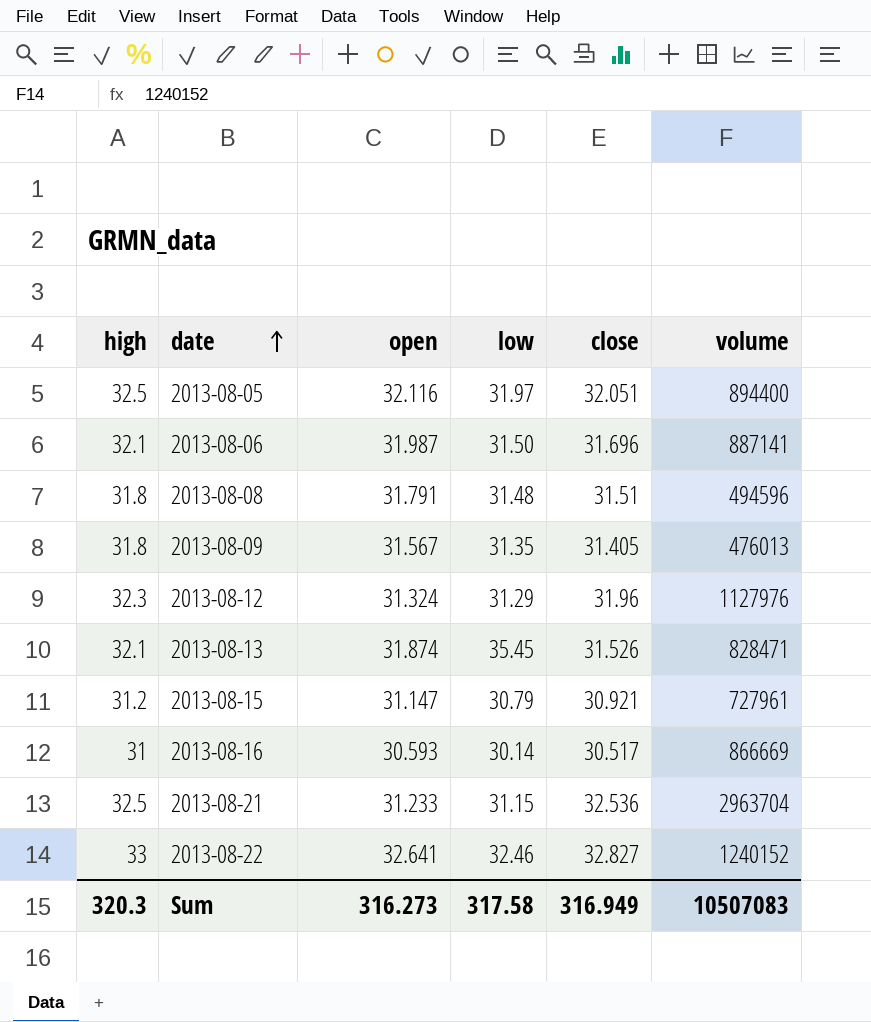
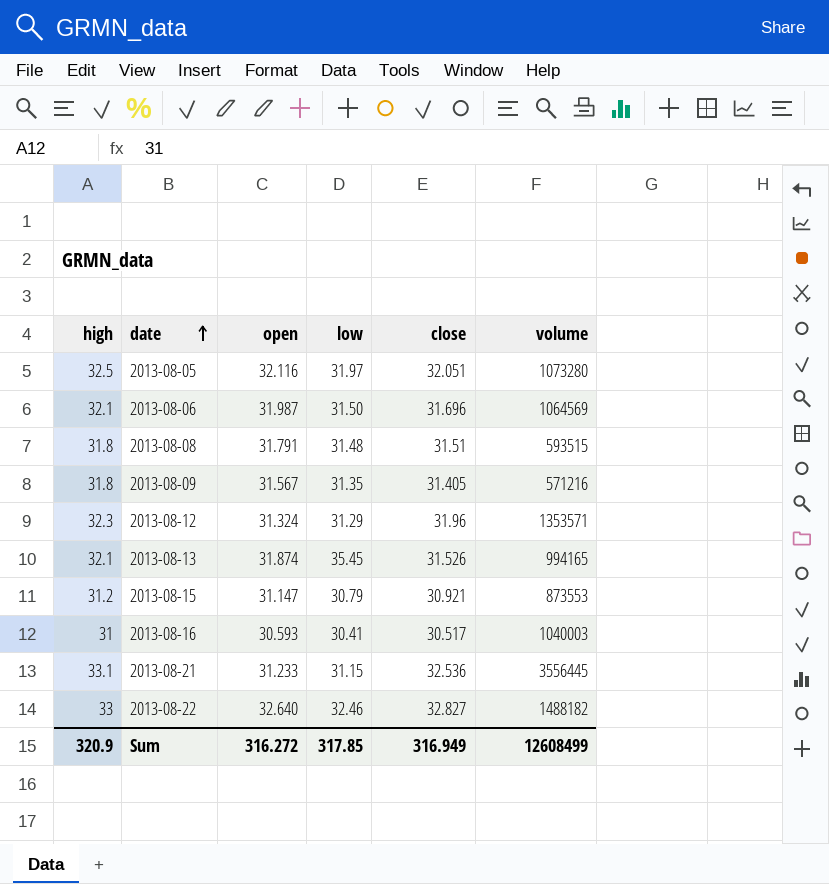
2013-08-05 | volume: 894400 -> 1073280
2013-08-06 | volume: 887141 -> 1064569
2013-08-08 | volume: 494596 -> 593515
2013-08-09 | volume: 476013 -> 571216
2013-08-12 | volume: 1127976 -> 1353571
2013-08-13 | volume: 828471 -> 994165
2013-08-15 | volume: 727961 -> 873553
2013-08-16 | low: 30.14 -> 30.41
2013-08-16 | volume: 866669 -> 1040003
2013-08-21 | high: 32.5 -> 33.1
2013-08-21 | volume: 2963704 -> 3556445
2013-08-22 | open: 32.641 -> 32.640
2013-08-22 | volume: 1240152 -> 1488182
Sum | high: 320.3 -> 320.9
Sum | open: 316.273 -> 316.272
Sum | low: 317.58 -> 317.85
Sum | volume: 10507083 -> 12608499

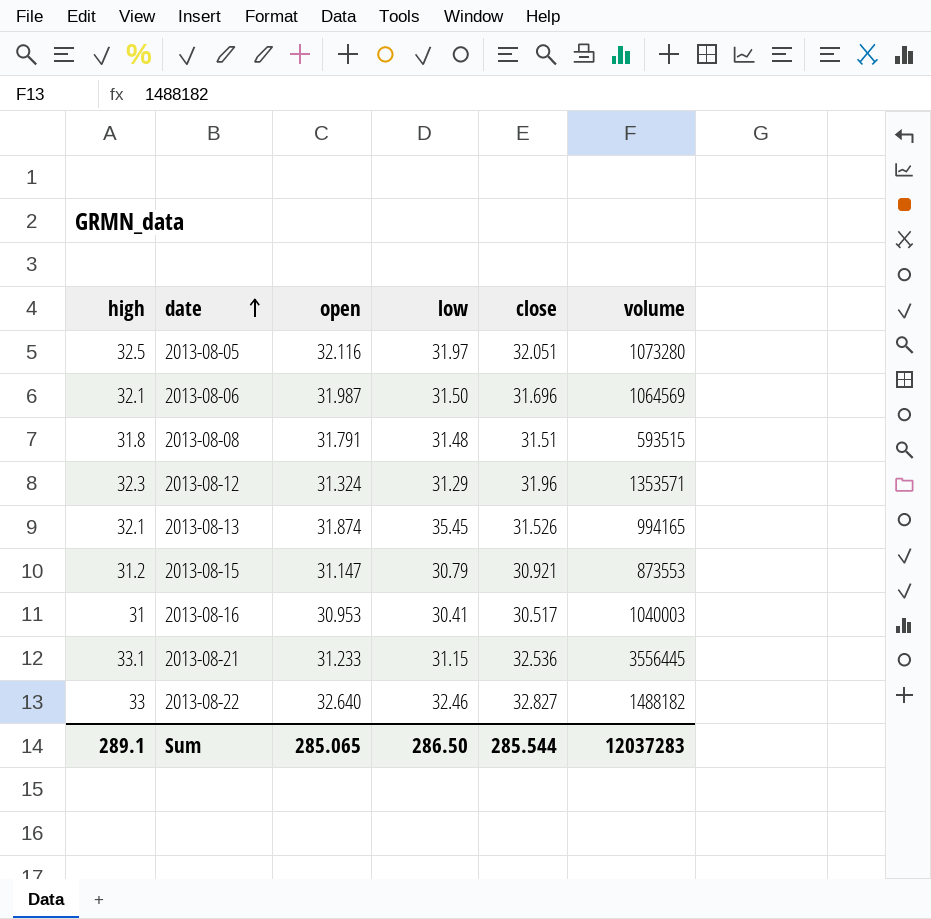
row 2013-08-09: 31.8 | 31.567 | 31.35 | 31.405 | 571216 -> none
2013-08-16 | open: 30.593 -> 30.953
Sum | high: 320.9 -> 289.1
Sum | open: 316.272 -> 285.065
Sum | low: 317.85 -> 286.50
Sum | close: 316.949 -> 285.544
Sum | volume: 12608499 -> 12037283

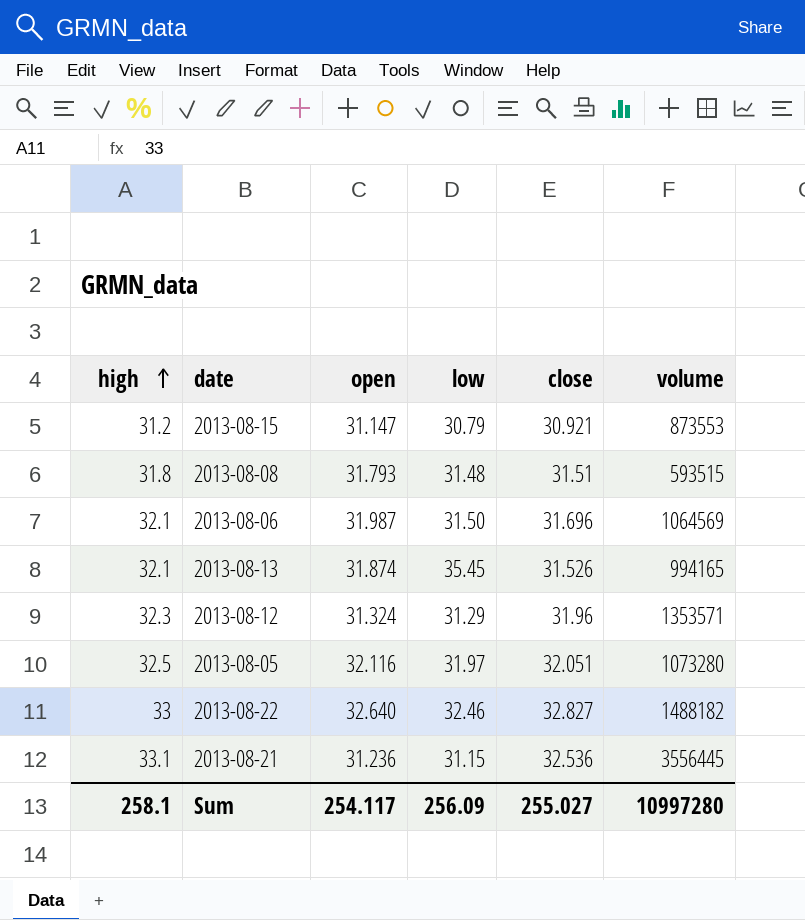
row order: date ascending -> high ascending
row 2013-08-16: 31 | 30.953 | 30.41 | 30.517 | 1040003 -> none
2013-08-08 | open: 31.791 -> 31.793
2013-08-21 | open: 31.233 -> 31.236
Sum | high: 289.1 -> 258.1
Sum | open: 285.065 -> 254.117
Sum | low: 286.50 -> 256.09
Sum | close: 285.544 -> 255.027
Sum | volume: 12037283 -> 10997280

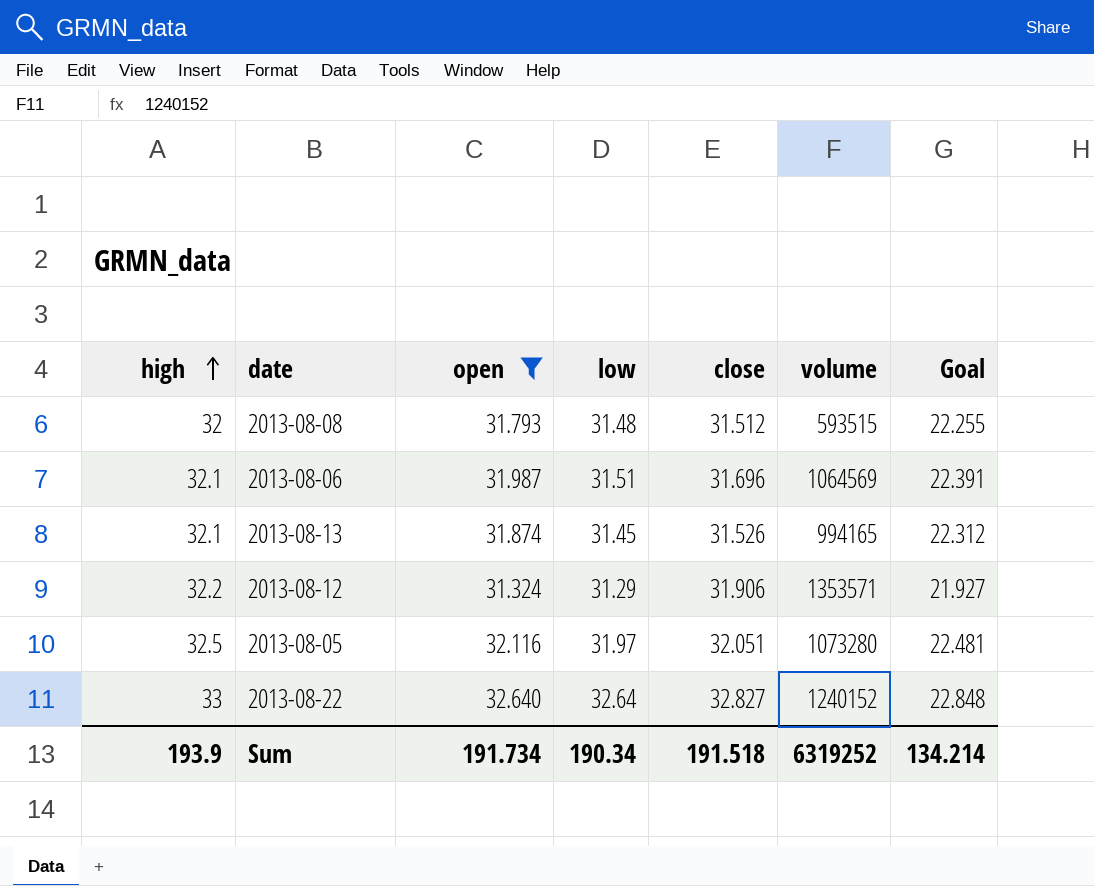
filter: none -> open >= 31.324
column Goal | formula: none -> [open] * 0.7
2013-08-08 | high: 31.8 -> 32
2013-08-08 | close: 31.51 -> 31.512
2013-08-06 | low: 31.50 -> 31.51
2013-08-13 | low: 35.45 -> 31.45
2013-08-12 | high: 32.3 -> 32.2
2013-08-12 | close: 31.96 -> 31.906
2013-08-22 | low: 32.46 -> 32.64
2013-08-22 | volume: 1488182 -> 1240152
Sum | high: 258.1 -> 193.9
Sum | open: 254.117 -> 191.734
Sum | low: 256.09 -> 190.34
Sum | close: 255.027 -> 191.518
Sum | volume: 10997280 -> 6319252

